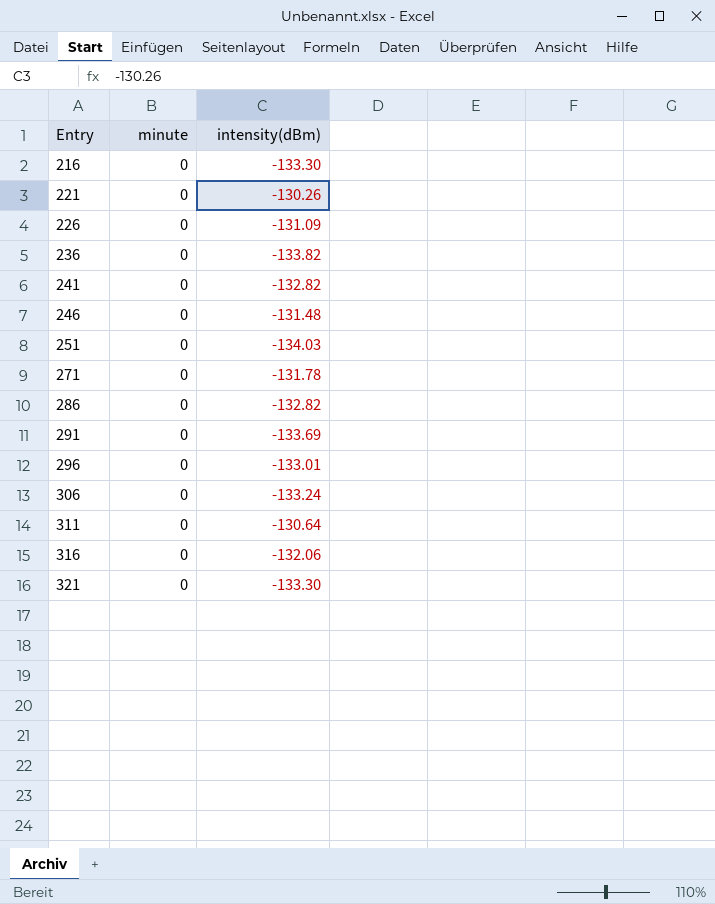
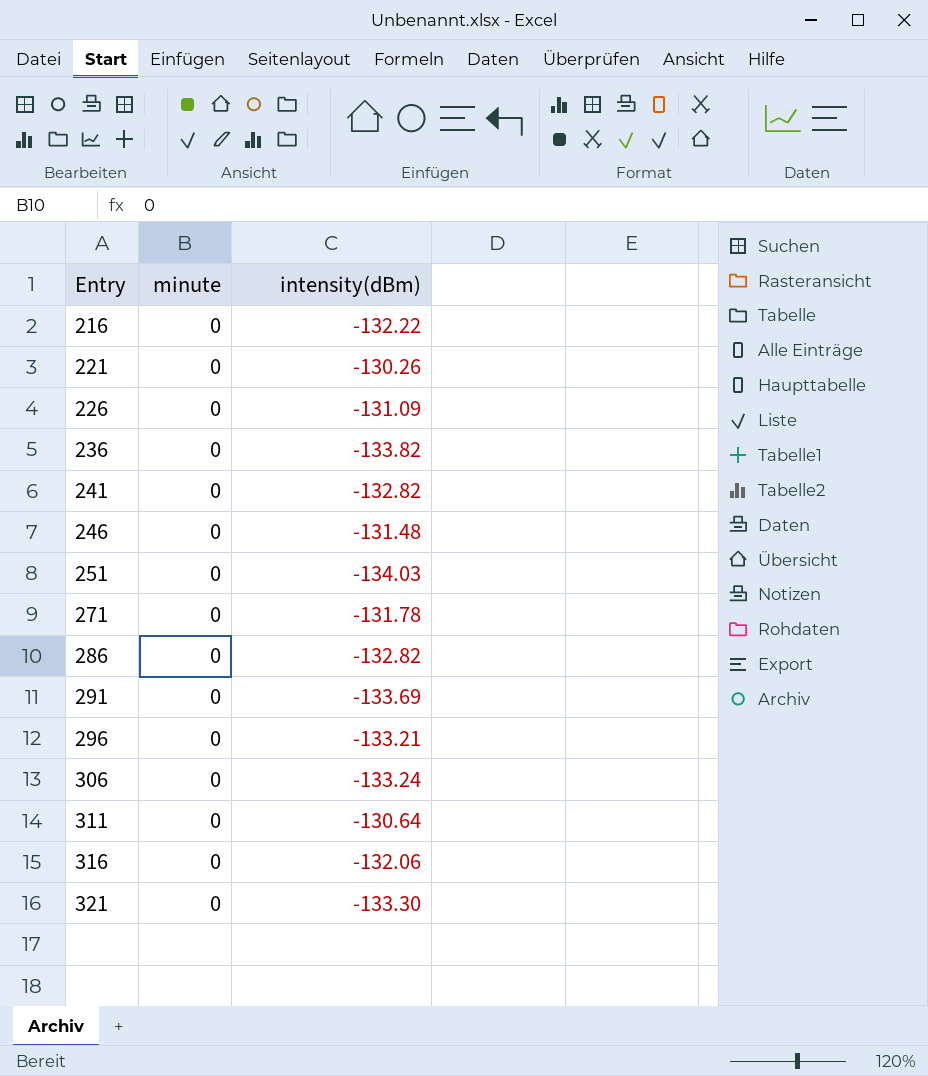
216 | intensity(dBm): -133.30 -> -132.22
296 | intensity(dBm): -133.01 -> -133.21

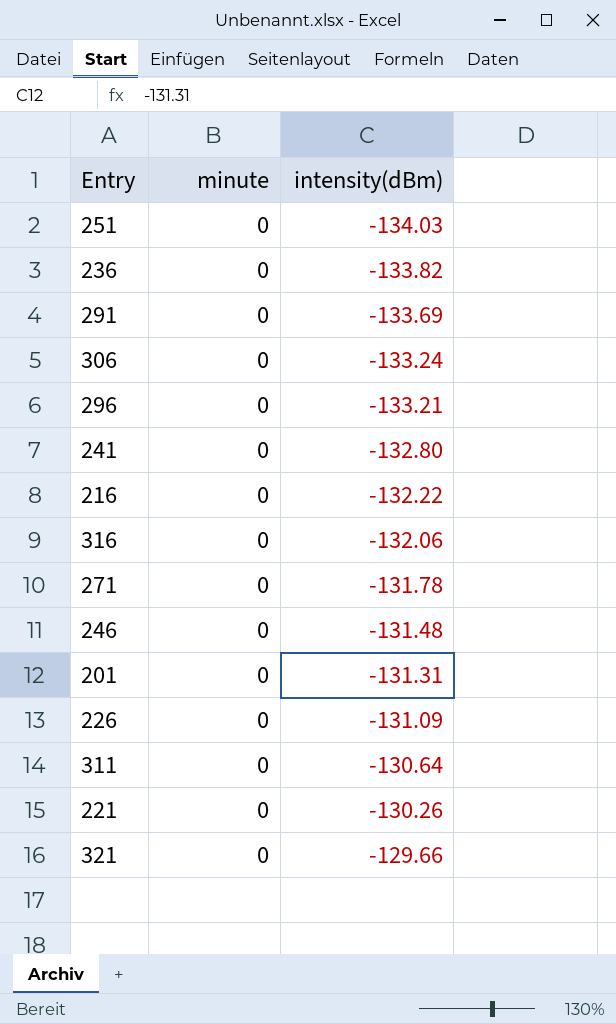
row order: Entry ascending -> intensity(dBm) ascending
row 286: 0 | -132.82 -> none
241 | intensity(dBm): -132.82 -> -132.80
row 201: none -> 0 | -131.31
321 | intensity(dBm): -133.30 -> -129.66

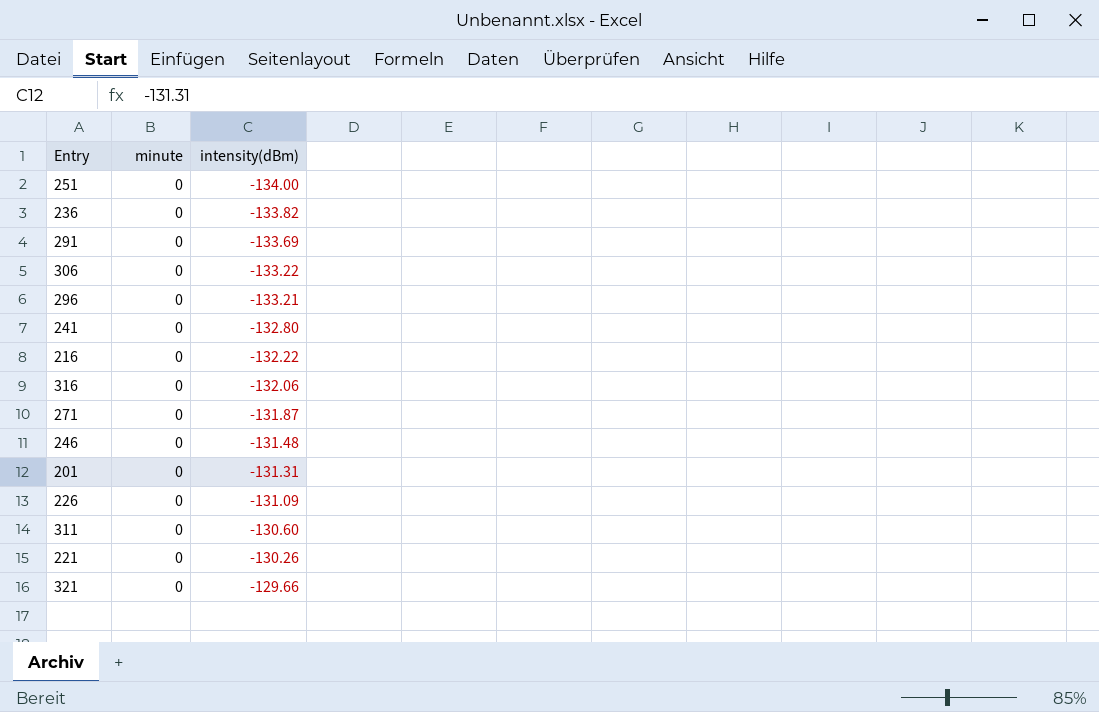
251 | intensity(dBm): -134.03 -> -134.00
306 | intensity(dBm): -133.24 -> -133.22
271 | intensity(dBm): -131.78 -> -131.87
311 | intensity(dBm): -130.64 -> -130.60

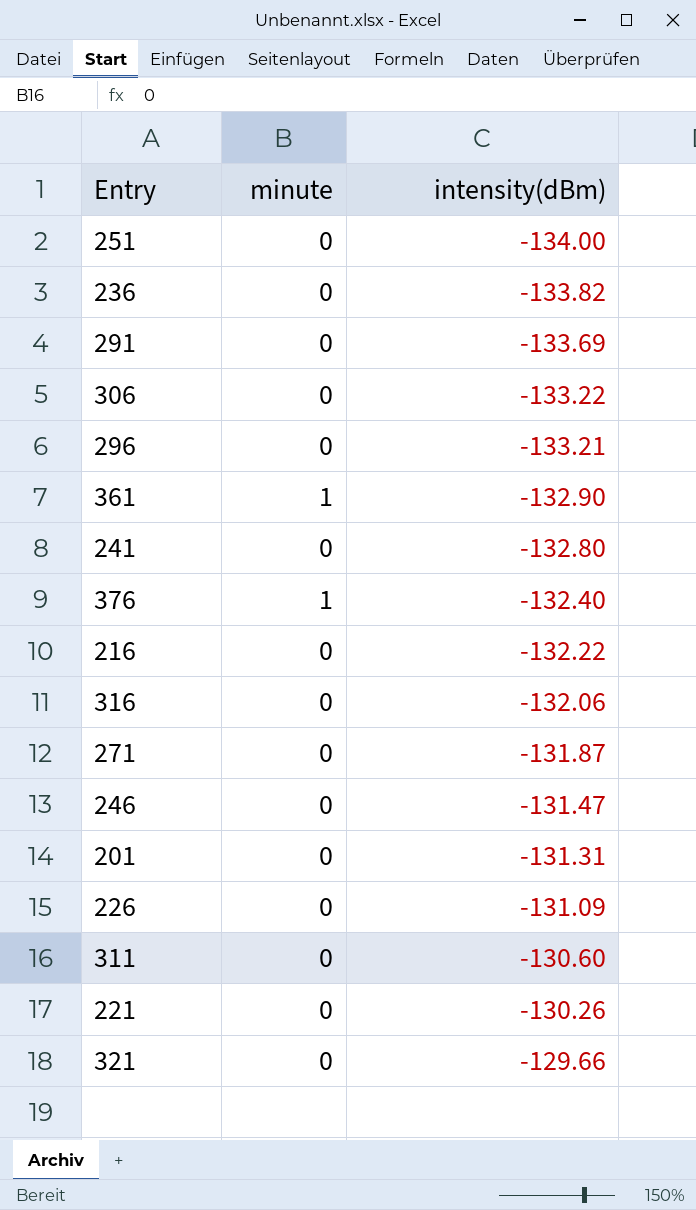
row 361: none -> 1 | -132.90
row 376: none -> 1 | -132.40
246 | intensity(dBm): -131.48 -> -131.47

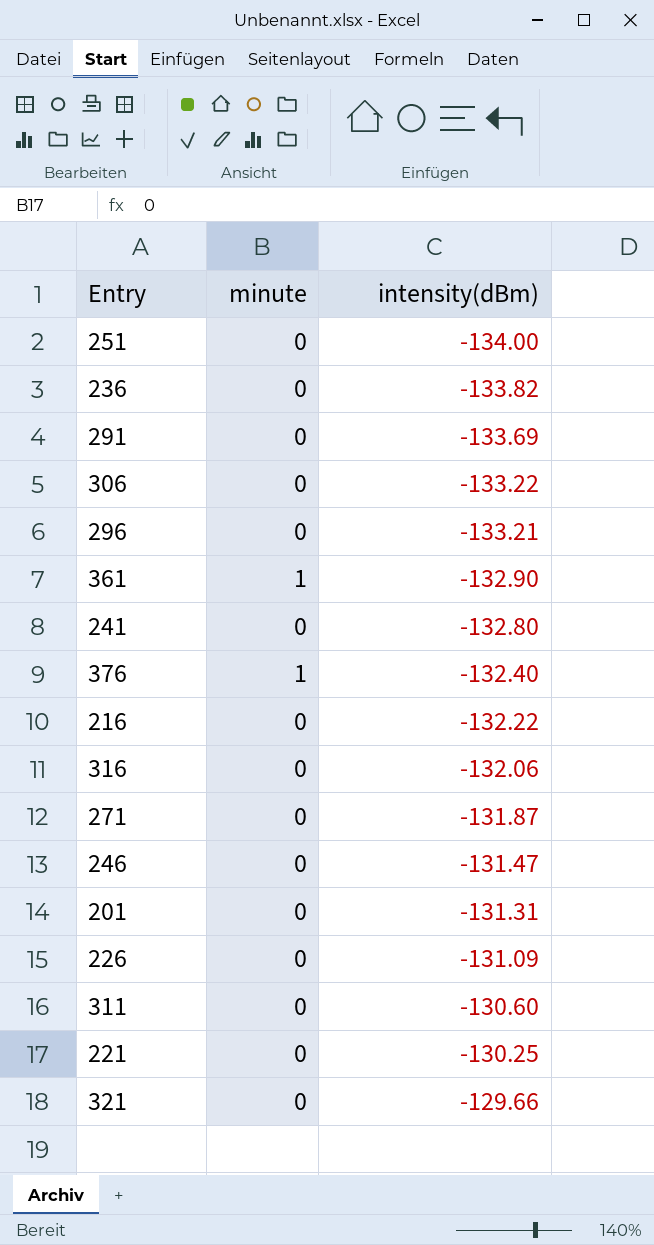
221 | intensity(dBm): -130.26 -> -130.25

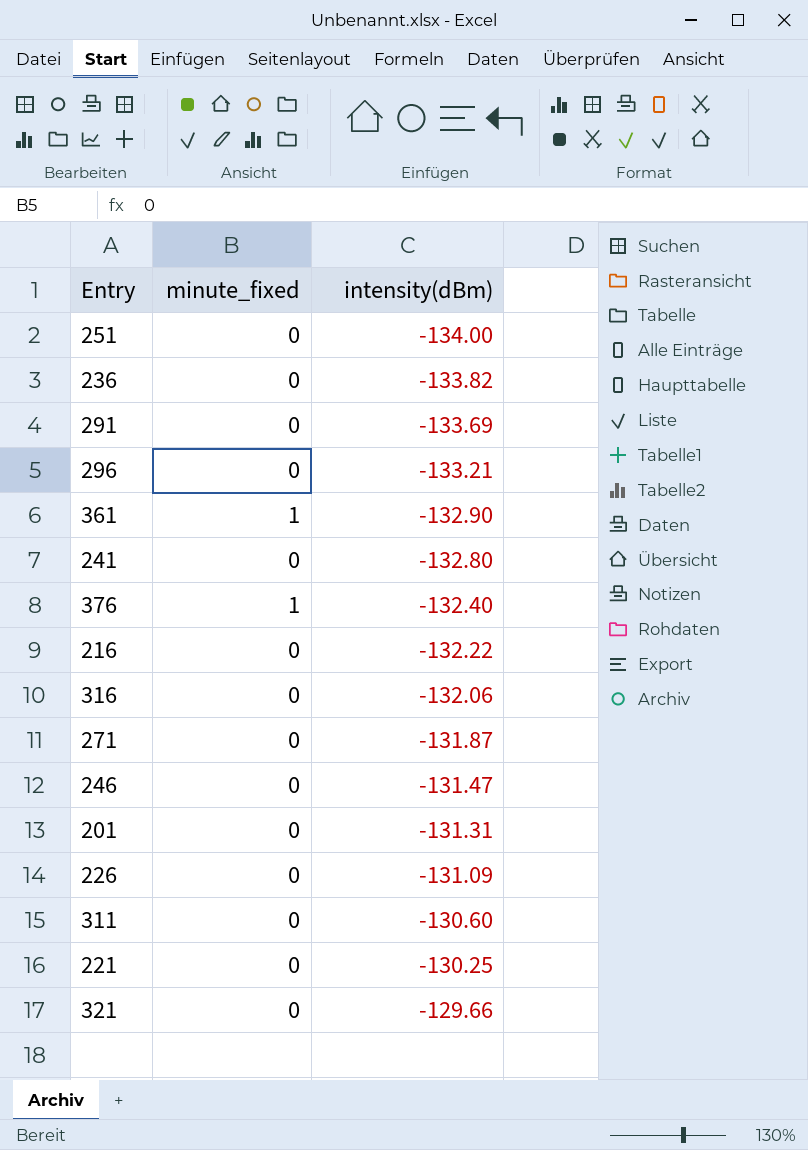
column name: minute -> minute_fixed
row 306: 0 | -133.22 -> none

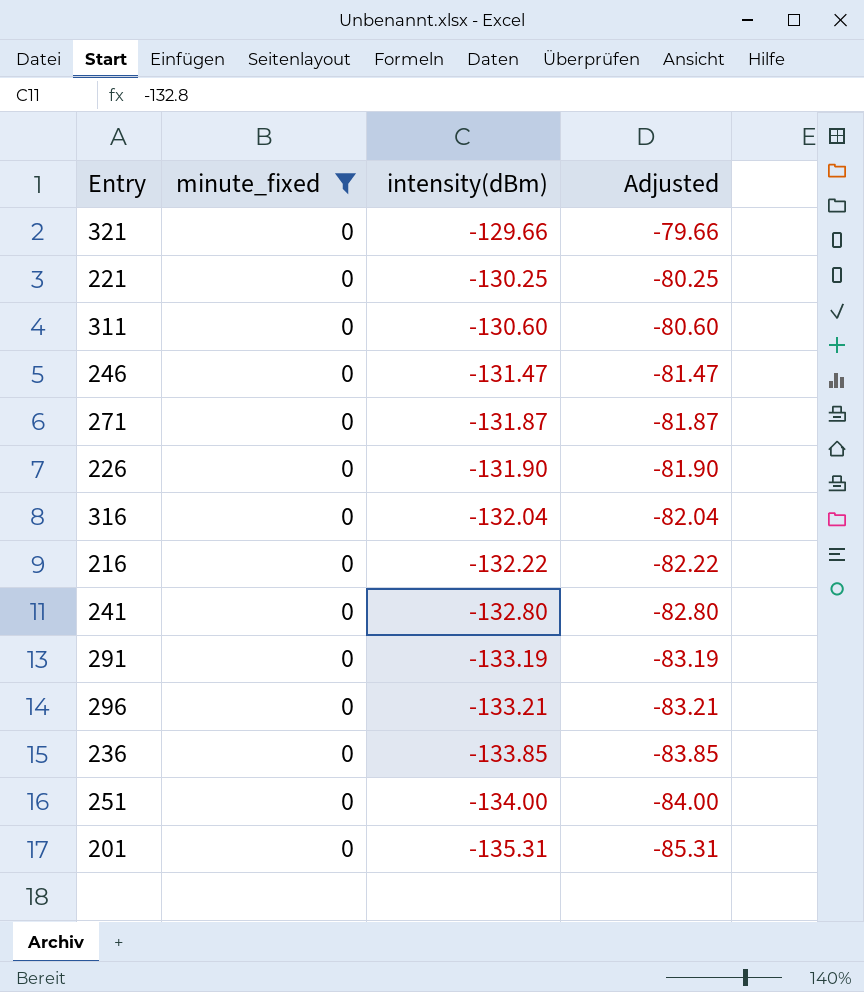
filter: none -> minute_fixed = 0
row order: intensity(dBm) ascending -> intensity(dBm) descending
column Adjusted | formula: none -> [intensity(dBm)] + 50
226 | intensity(dBm): -131.09 -> -131.90
316 | intensity(dBm): -132.06 -> -132.04
291 | intensity(dBm): -133.69 -> -133.19
236 | intensity(dBm): -133.82 -> -133.85
201 | intensity(dBm): -131.31 -> -135.31

